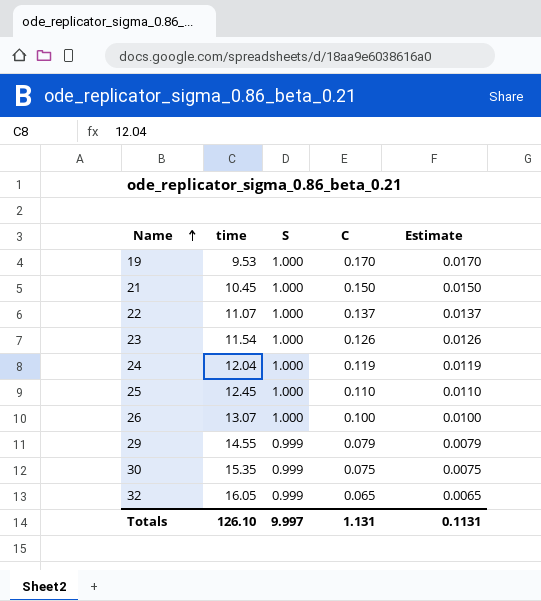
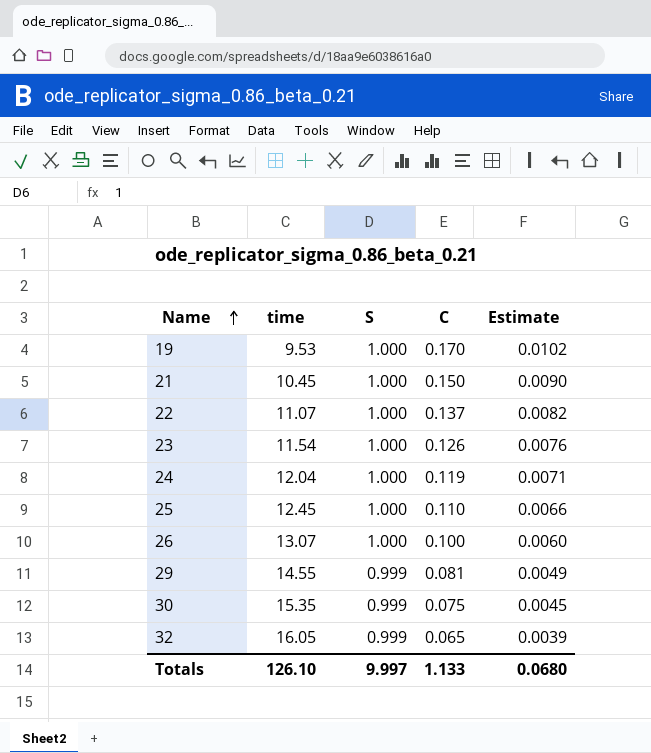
column Estimate | formula: [C] * 0.1 -> [C] * 0.06
29 | C: 0.079 -> 0.081
Totals | C: 1.131 -> 1.133
Totals | Estimate: 0.1131 -> 0.0680

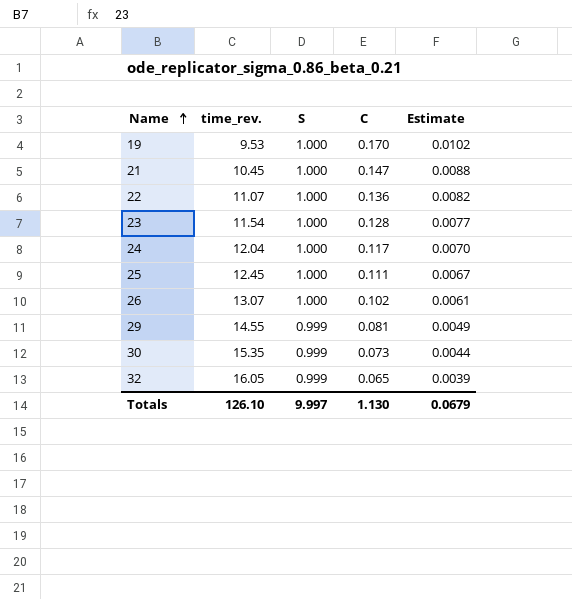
column name: time -> time_rev.
21 | C: 0.150 -> 0.147
21 | Estimate: 0.0090 -> 0.0088
22 | C: 0.137 -> 0.136
23 | C: 0.126 -> 0.128
23 | Estimate: 0.0076 -> 0.0077
24 | C: 0.119 -> 0.117
24 | Estimate: 0.0071 -> 0.0070
25 | C: 0.110 -> 0.111
25 | Estimate: 0.0066 -> 0.0067
26 | C: 0.100 -> 0.102
26 | Estimate: 0.0060 -> 0.0061
30 | C: 0.075 -> 0.073
30 | Estimate: 0.0045 -> 0.0044
Totals | C: 1.133 -> 1.130
Totals | Estimate: 0.0680 -> 0.0679

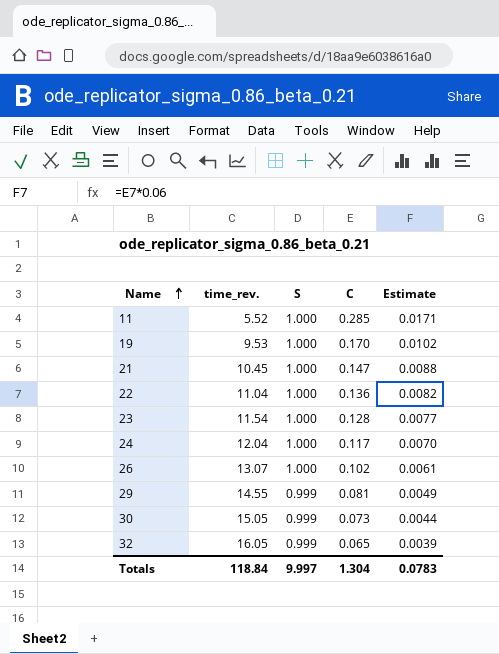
row 25: 12.45 | 1.000 | 0.111 | 0.0067 -> none
row 11: none -> 5.52 | 1.000 | 0.285 | 0.0171
22 | time_rev.: 11.07 -> 11.04
30 | time_rev.: 15.35 -> 15.05
Totals | time_rev.: 126.10 -> 118.84
Totals | C: 1.130 -> 1.304
Totals | Estimate: 0.0679 -> 0.0783

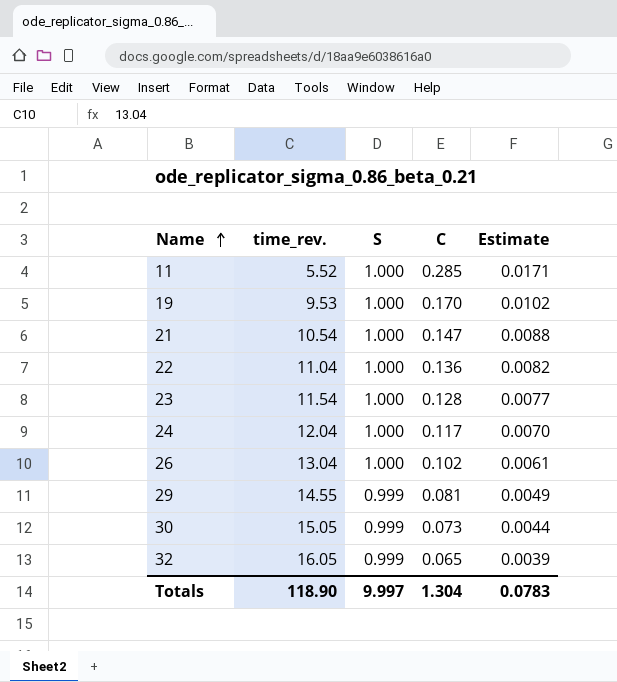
21 | time_rev.: 10.45 -> 10.54
26 | time_rev.: 13.07 -> 13.04
Totals | time_rev.: 118.84 -> 118.90

